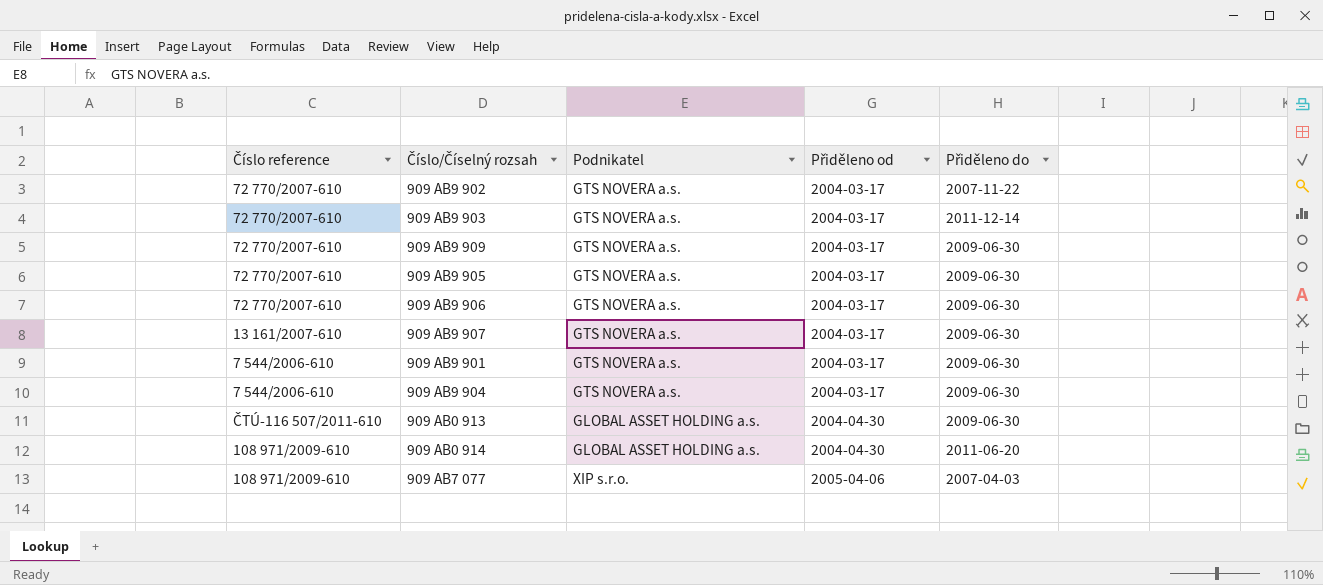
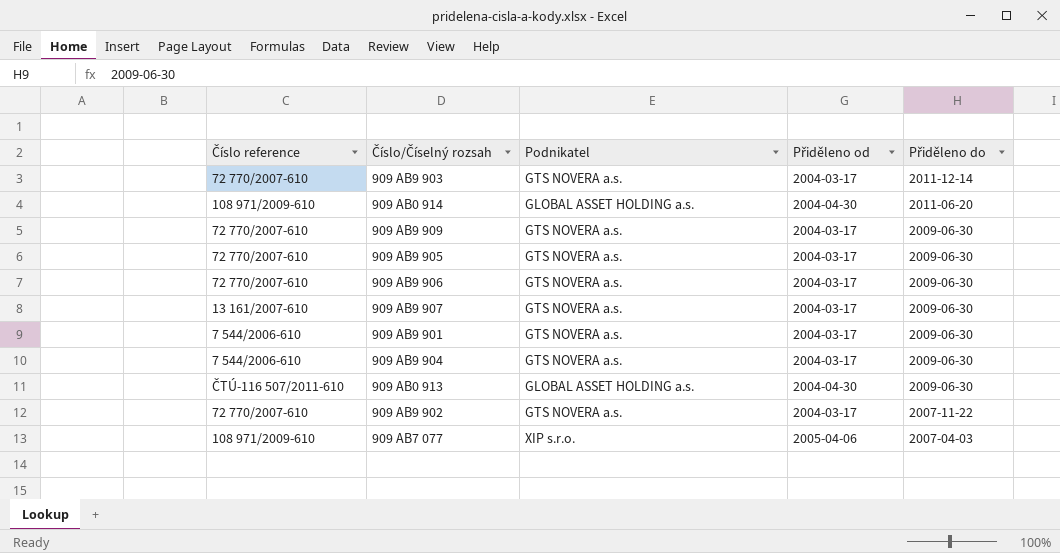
row order: Přiděleno od ascending -> Přiděleno do descending

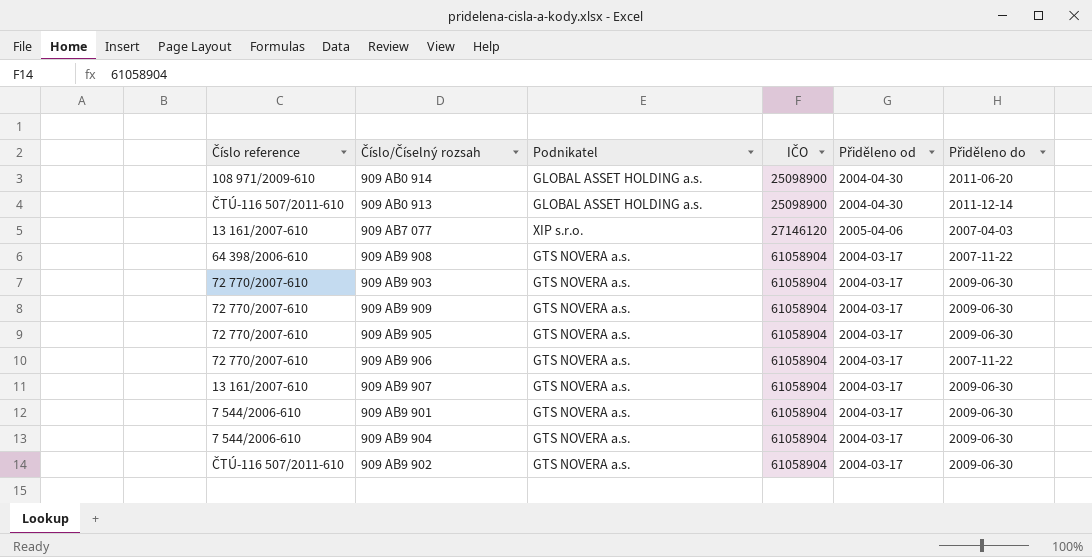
row order: Přiděleno do descending -> IČO ascending
column IČO | position: none -> 4
909 AB0 913 | Přiděleno do: 2009-06-30 -> 2011-12-14
909 AB7 077 | Číslo reference: 108 971/2009-610 -> 13 161/2007-610
row 909 AB9 908: none -> 64 398/2006-610 | GTS NOVERA a.s. | 61058904 | 2004-03-17 | 2007-11-22
909 AB9 903 | Přiděleno do: 2011-12-14 -> 2009-06-30
909 AB9 906 | Přiděleno do: 2009-06-30 -> 2007-11-22
909 AB9 902 | Číslo reference: 72 770/2007-610 -> ČTÚ-116 507/2011-610
909 AB9 902 | Přiděleno do: 2007-11-22 -> 2009-06-30

